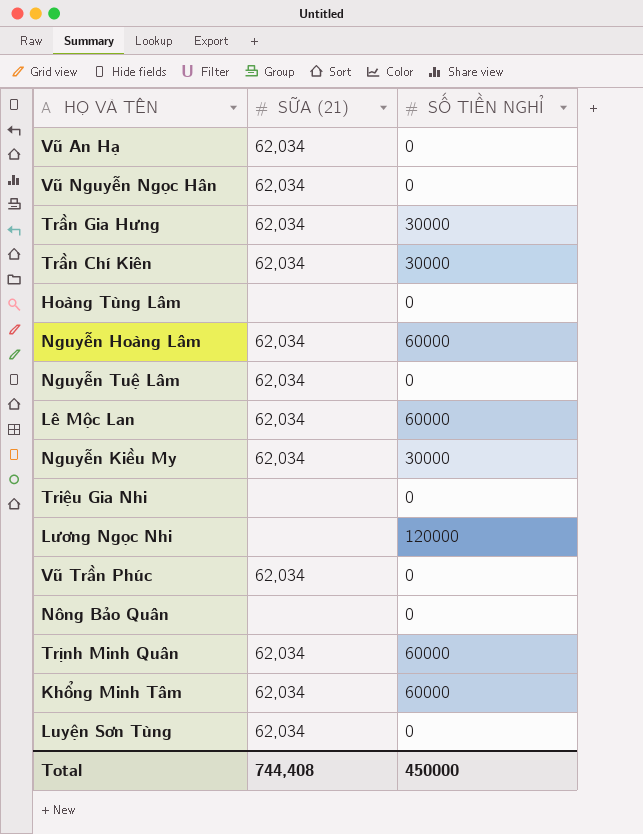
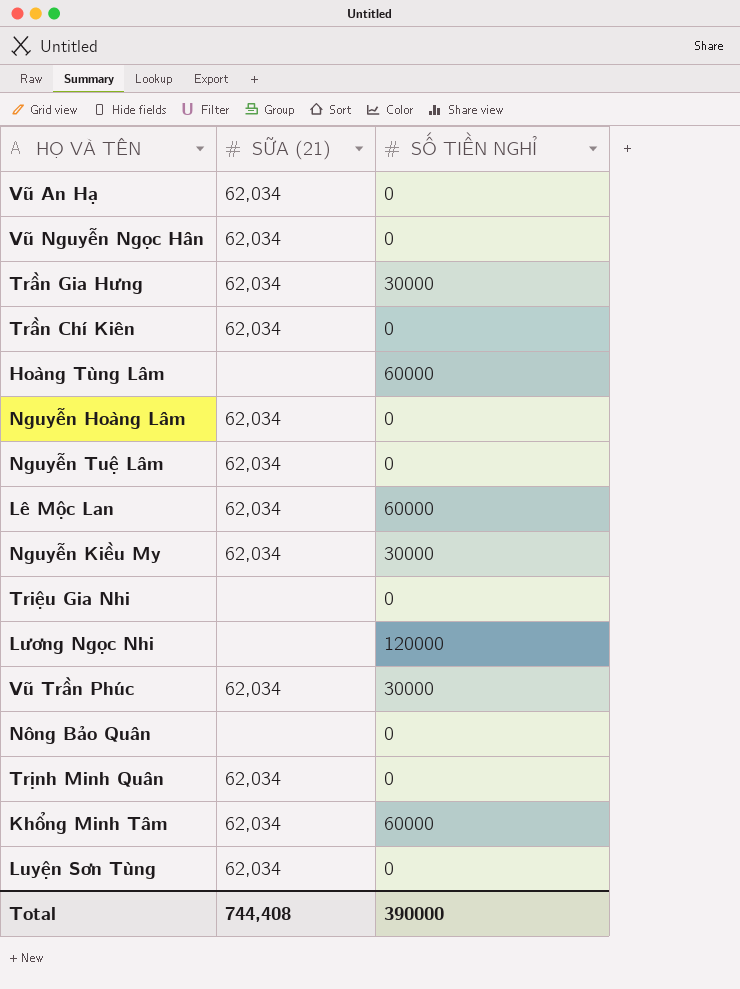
Trần Chí Kiên | SỐ TIỀN NGHỈ: 30000 -> 0
Hoàng Tùng Lâm | SỐ TIỀN NGHỈ: 0 -> 60000
Nguyễn Hoàng Lâm | SỐ TIỀN NGHỈ: 60000 -> 0
Vũ Trần Phúc | SỐ TIỀN NGHỈ: 0 -> 30000
Trịnh Minh Quân | SỐ TIỀN NGHỈ: 60000 -> 0
Total | SỐ TIỀN NGHỈ: 450000 -> 390000

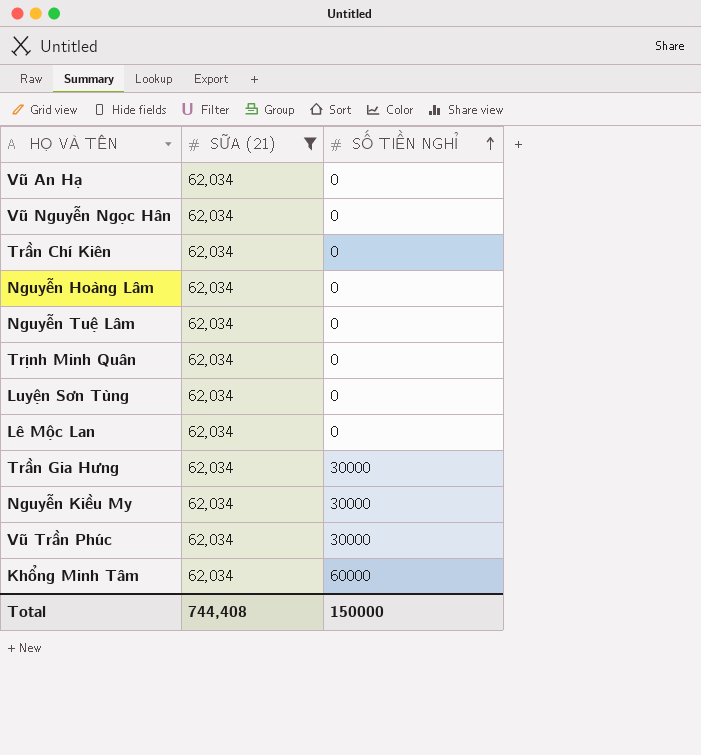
filter: none -> SỮA (21) = 62,034
row order: none -> SỐ TIỀN NGHỈ ascending
Lê Mộc Lan | SỐ TIỀN NGHỈ: 60000 -> 0
Total | SỐ TIỀN NGHỈ: 390000 -> 150000

